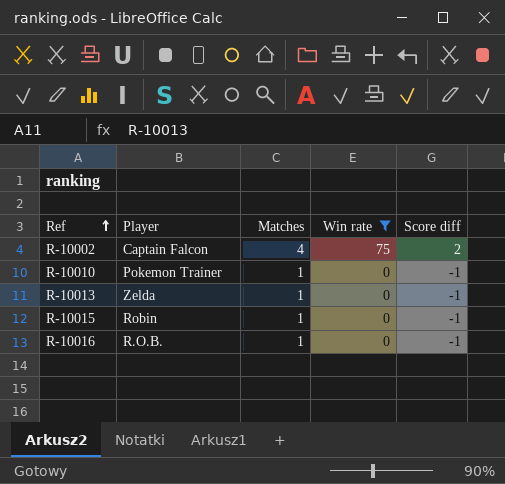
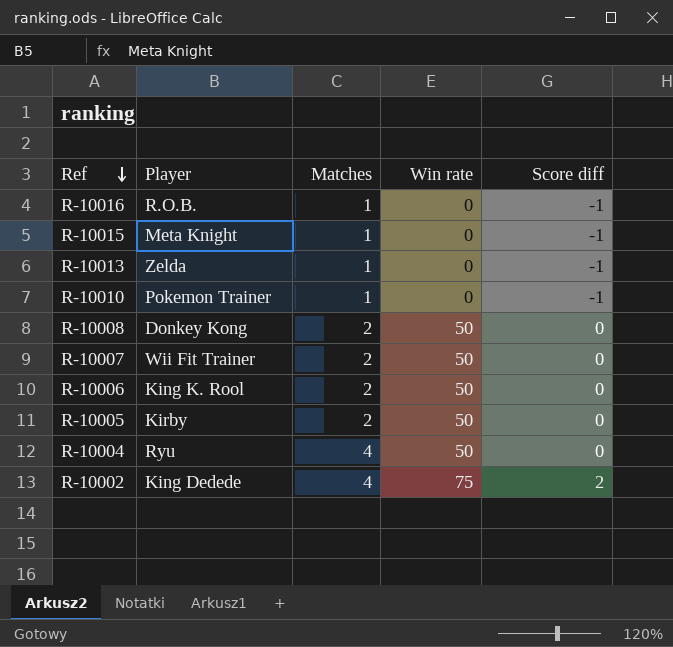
filter: Win rate != 50 -> none
row order: Ref ascending -> Ref descending
R-10015 | Player: Robin -> Meta Knight
R-10002 | Player: Captain Falcon -> King Dedede

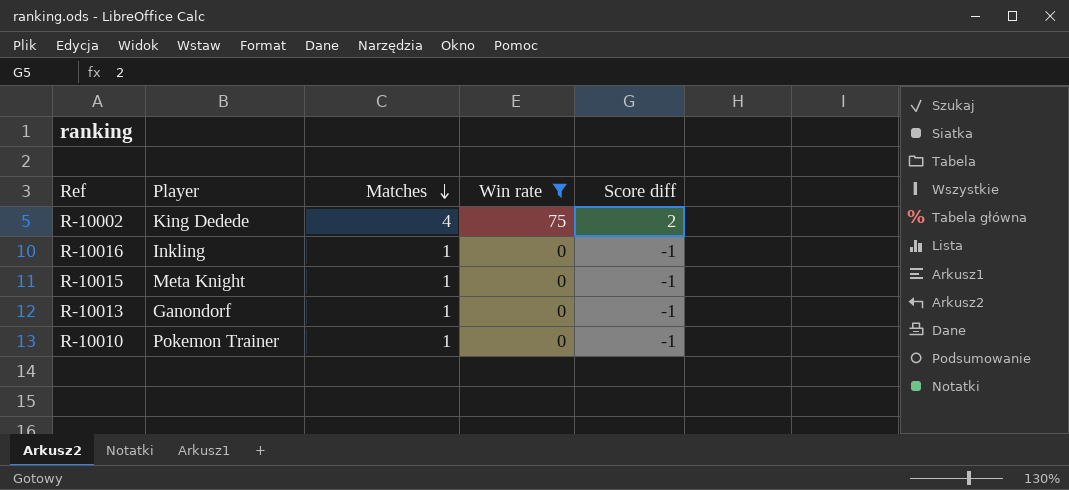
filter: none -> Win rate != 50
row order: Ref descending -> Matches descending
R-10016 | Player: R.O.B. -> Inkling
R-10013 | Player: Zelda -> Ganondorf

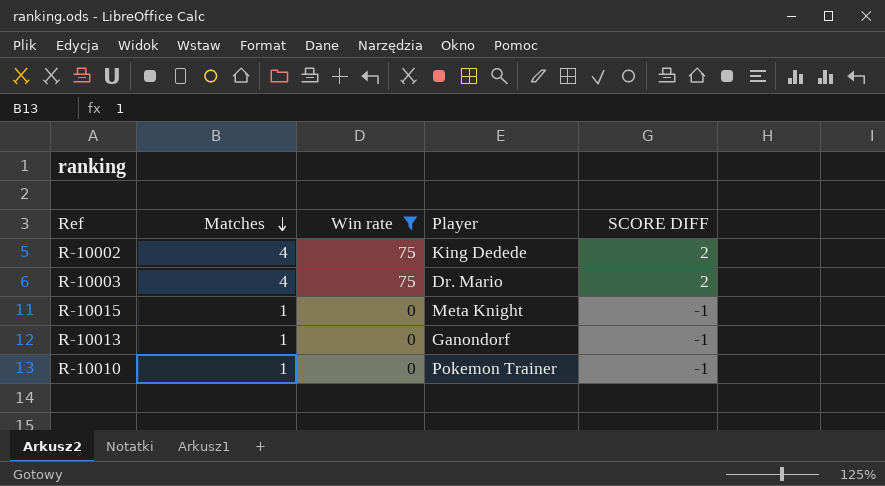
column Player | position: 2 -> 4
column name: Score diff -> SCORE DIFF
row R-10016: Inkling | 1 | 0 | -1 -> none
row R-10003: none -> 4 | 75 | Dr. Mario | 2

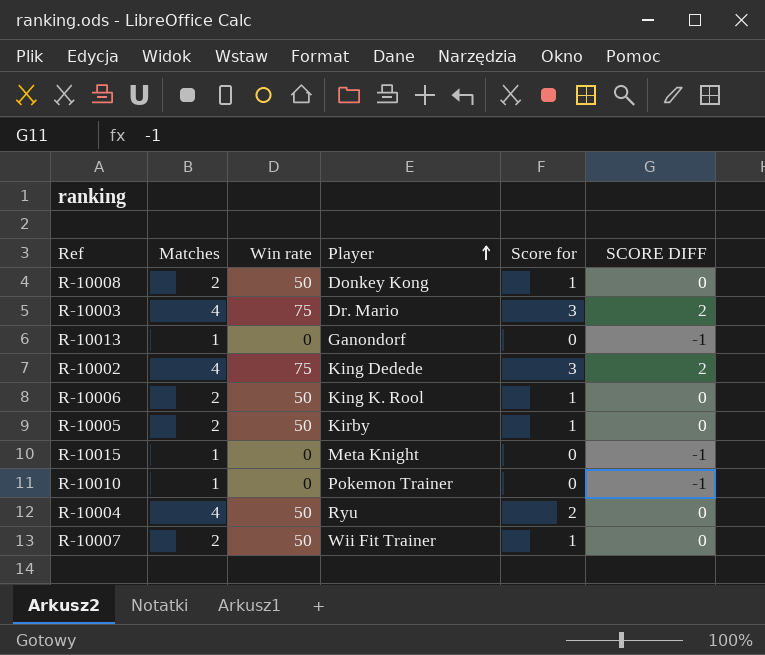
filter: Win rate != 50 -> none
row order: Matches descending -> Player ascending
column Score for | position: none -> 5

